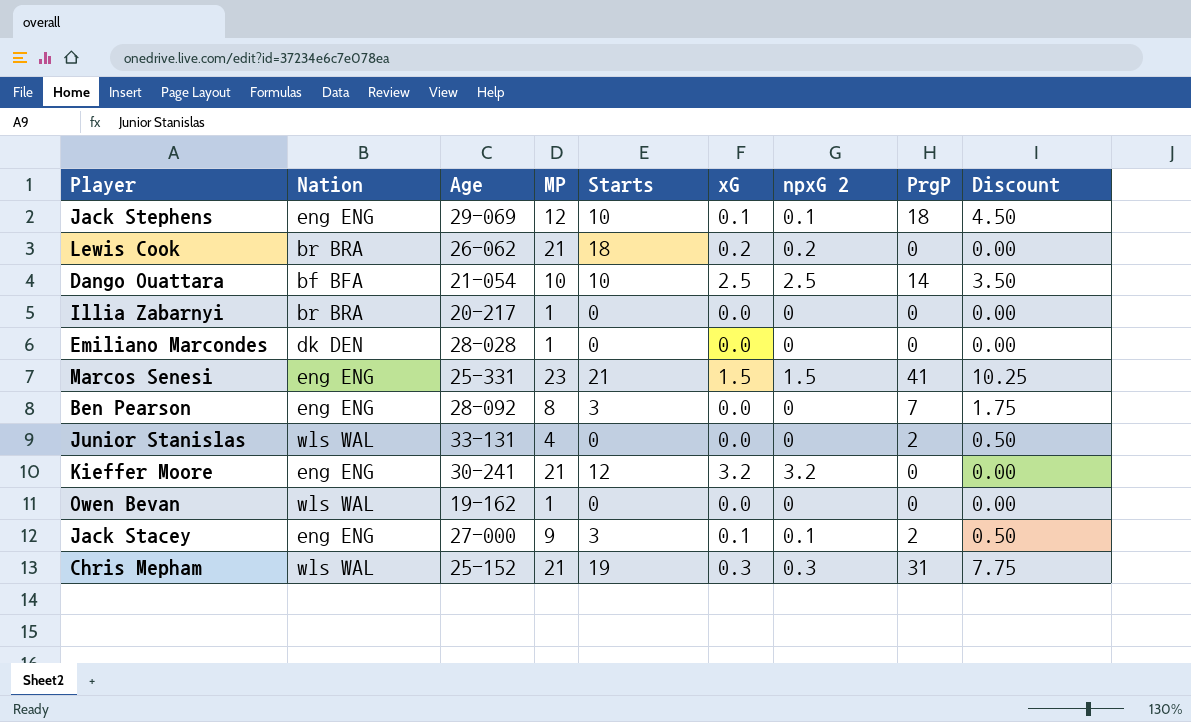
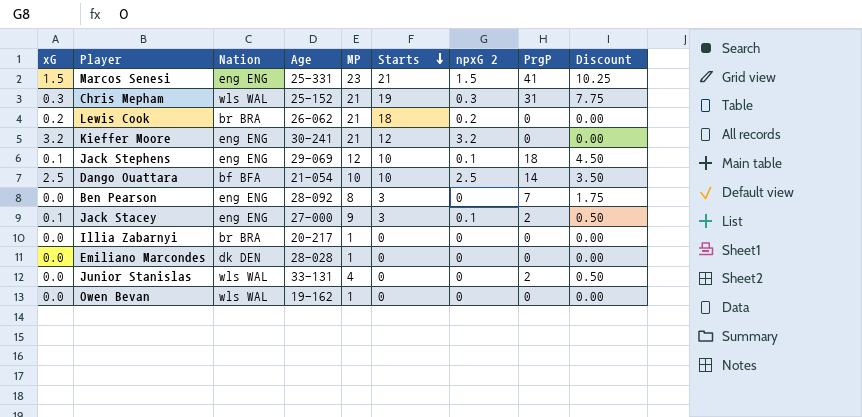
row order: none -> Starts descending
column xG | position: 6 -> 1

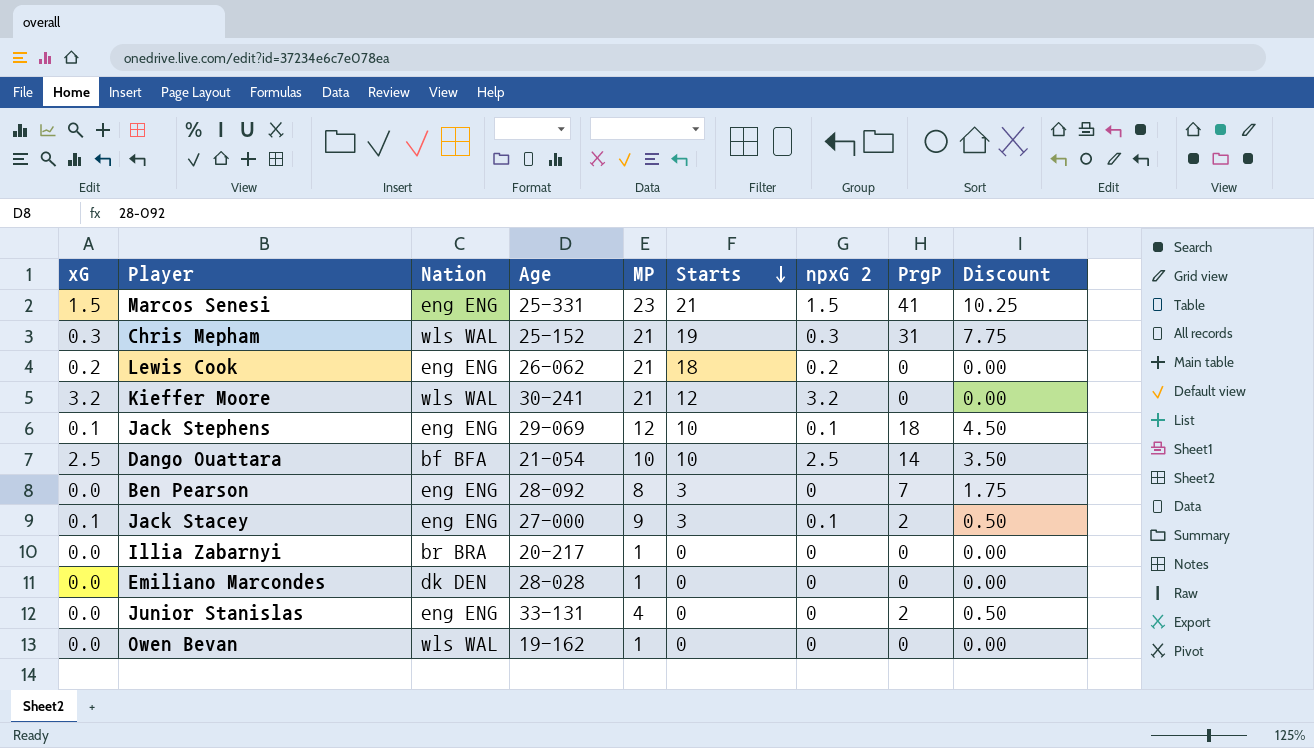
Lewis Cook | Nation: br BRA -> eng ENG
Kieffer Moore | Nation: eng ENG -> wls WAL
Junior Stanislas | Nation: wls WAL -> eng ENG

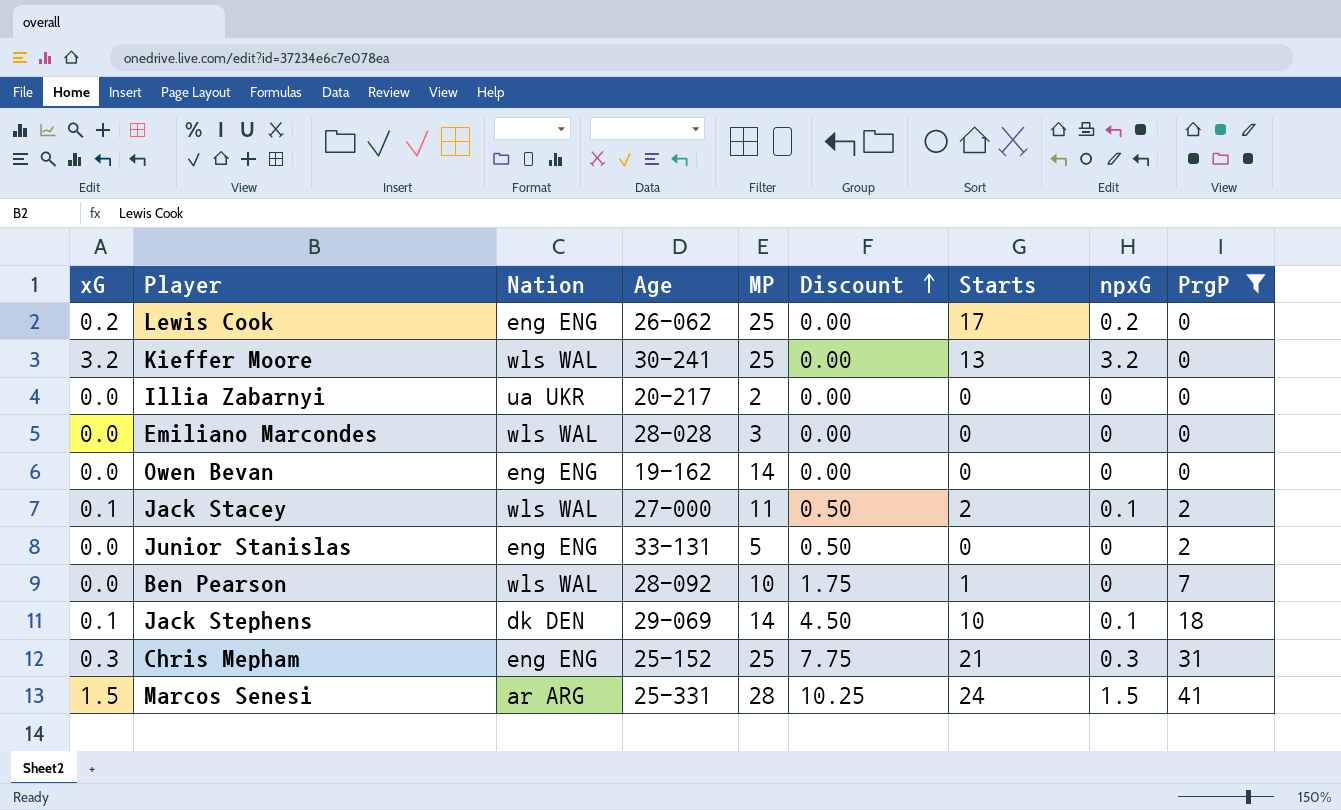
filter: none -> PrgP != 14
row order: Starts descending -> Discount ascending
column Discount | position: 9 -> 6
column name: npxG 2 -> npxG
Lewis Cook | MP: 21 -> 25
Lewis Cook | Starts: 18 -> 17
Kieffer Moore | MP: 21 -> 25
Kieffer Moore | Starts: 12 -> 13
Illia Zabarnyi | Nation: br BRA -> ua UKR
Illia Zabarnyi | MP: 1 -> 2
Emiliano Marcondes | Nation: dk DEN -> wls WAL
Emiliano Marcondes | MP: 1 -> 3
Owen Bevan | Nation: wls WAL -> eng ENG
Owen Bevan | MP: 1 -> 14
Jack Stacey | Nation: eng ENG -> wls WAL
Jack Stacey | MP: 9 -> 11
Jack Stacey | Starts: 3 -> 2
Junior Stanislas | MP: 4 -> 5
Ben Pearson | Nation: eng ENG -> wls WAL
Ben Pearson | MP: 8 -> 10
Ben Pearson | Starts: 3 -> 1
Jack Stephens | Nation: eng ENG -> dk DEN
Jack Stephens | MP: 12 -> 14
Chris Mepham | Nation: wls WAL -> eng ENG
Chris Mepham | MP: 21 -> 25
Chris Mepham | Starts: 19 -> 21
Marcos Senesi | Nation: eng ENG -> ar ARG
Marcos Senesi | MP: 23 -> 28
Marcos Senesi | Starts: 21 -> 24

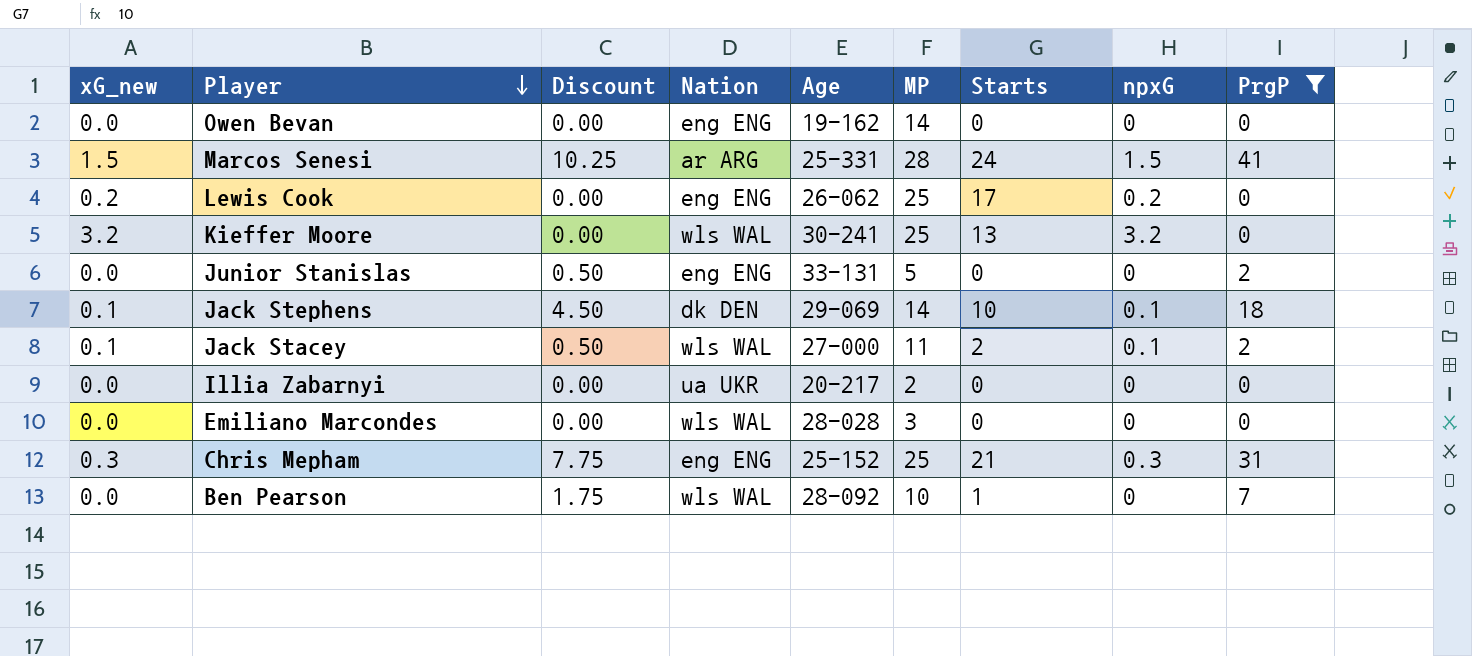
row order: Discount ascending -> Player descending
column name: xG -> xG_new
column Discount | position: 6 -> 3

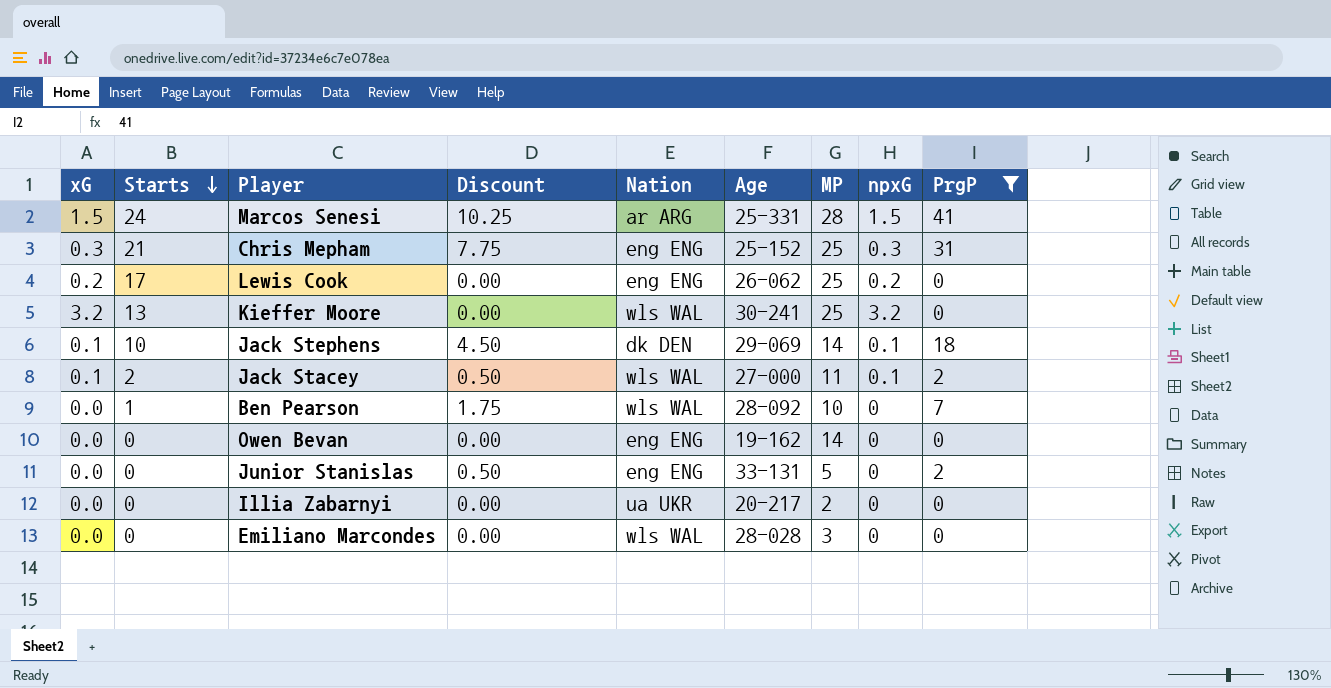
row order: Player descending -> Starts descending
column name: xG_new -> xG
column Starts | position: 7 -> 2

